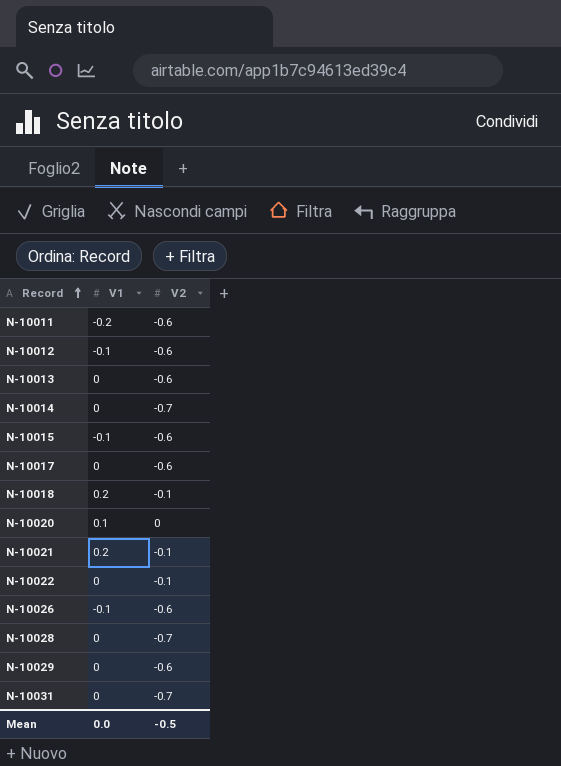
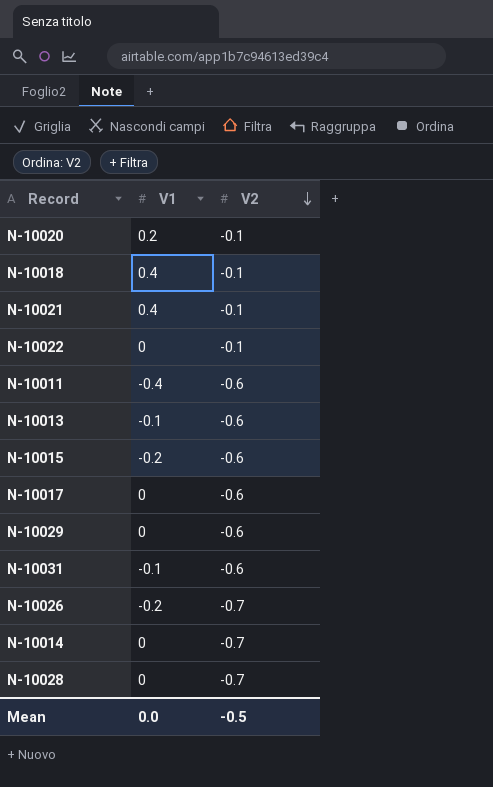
row order: Record ascending -> V2 descending
row N-10012: -0.1 | -0.6 -> none
N-10020 | V1: 0.1 -> 0.2
N-10020 | V2: 0 -> -0.1
N-10018 | V1: 0.2 -> 0.4
N-10021 | V1: 0.2 -> 0.4
N-10011 | V1: -0.2 -> -0.4
N-10013 | V1: 0 -> -0.1
N-10015 | V1: -0.1 -> -0.2
N-10031 | V1: 0 -> -0.1
N-10031 | V2: -0.7 -> -0.6
N-10026 | V1: -0.1 -> -0.2
N-10026 | V2: -0.6 -> -0.7

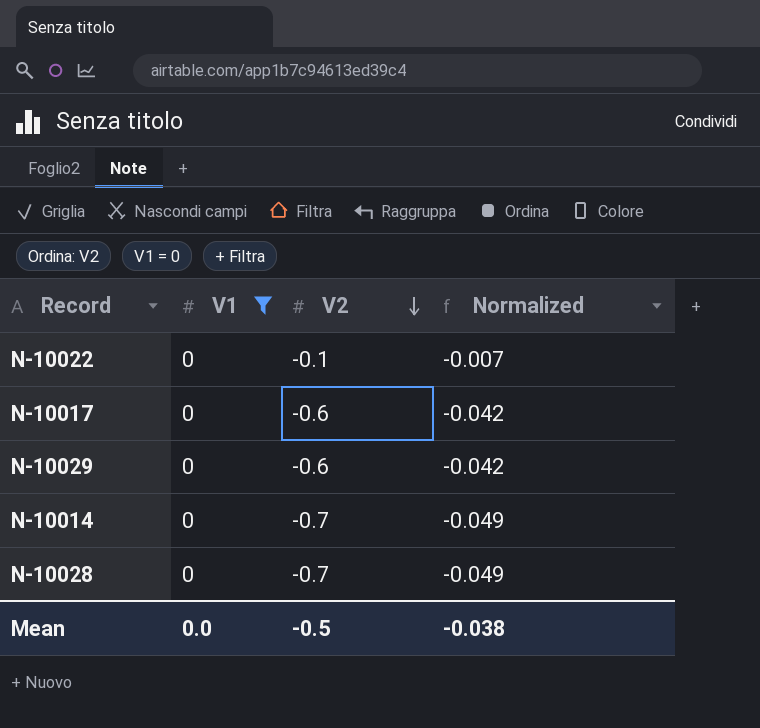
filter: none -> V1 = 0
column Normalized | formula: none -> [V2] * 0.07

